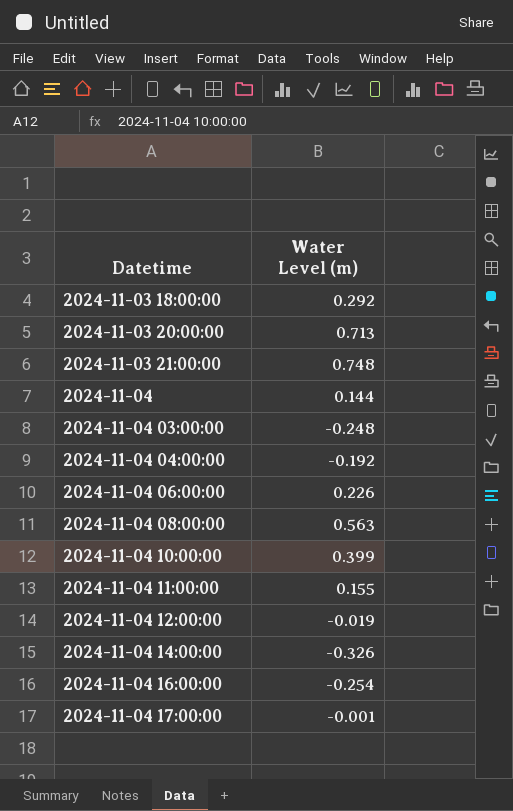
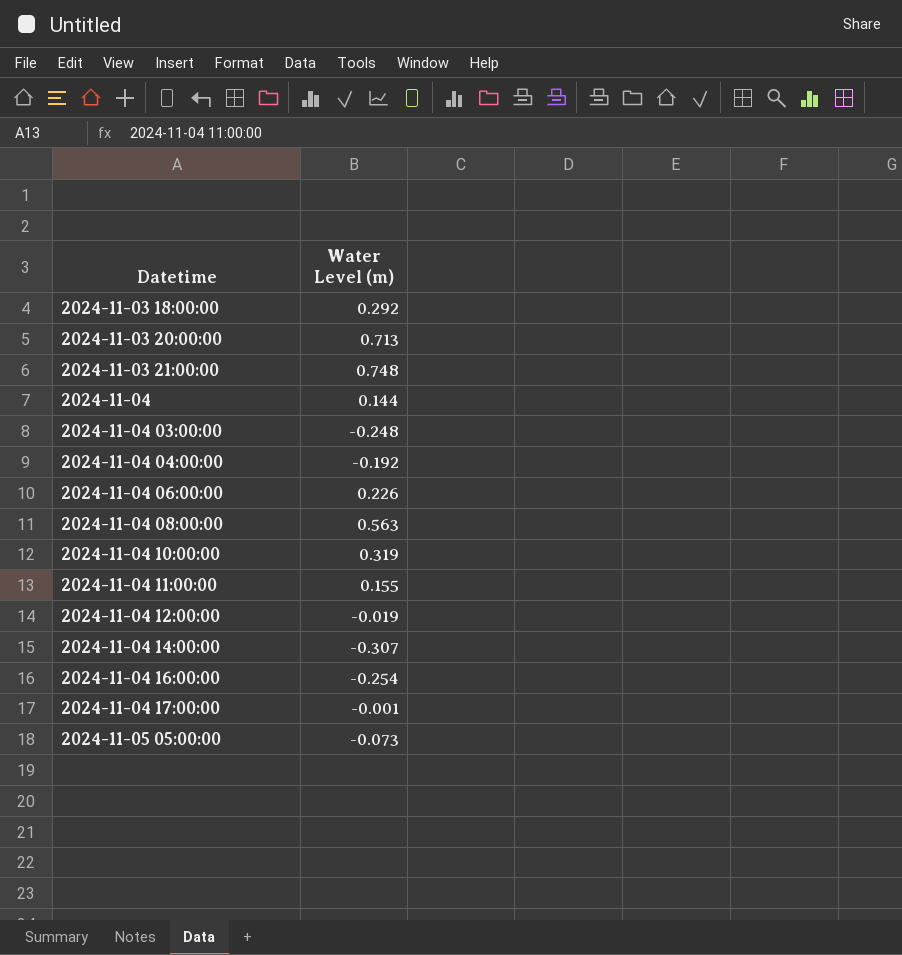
2024-11-04 10:00:00 | Water Level (m): 0.399 -> 0.319
2024-11-04 14:00:00 | Water Level (m): -0.326 -> -0.307
row 2024-11-05 05:00:00: none -> -0.073

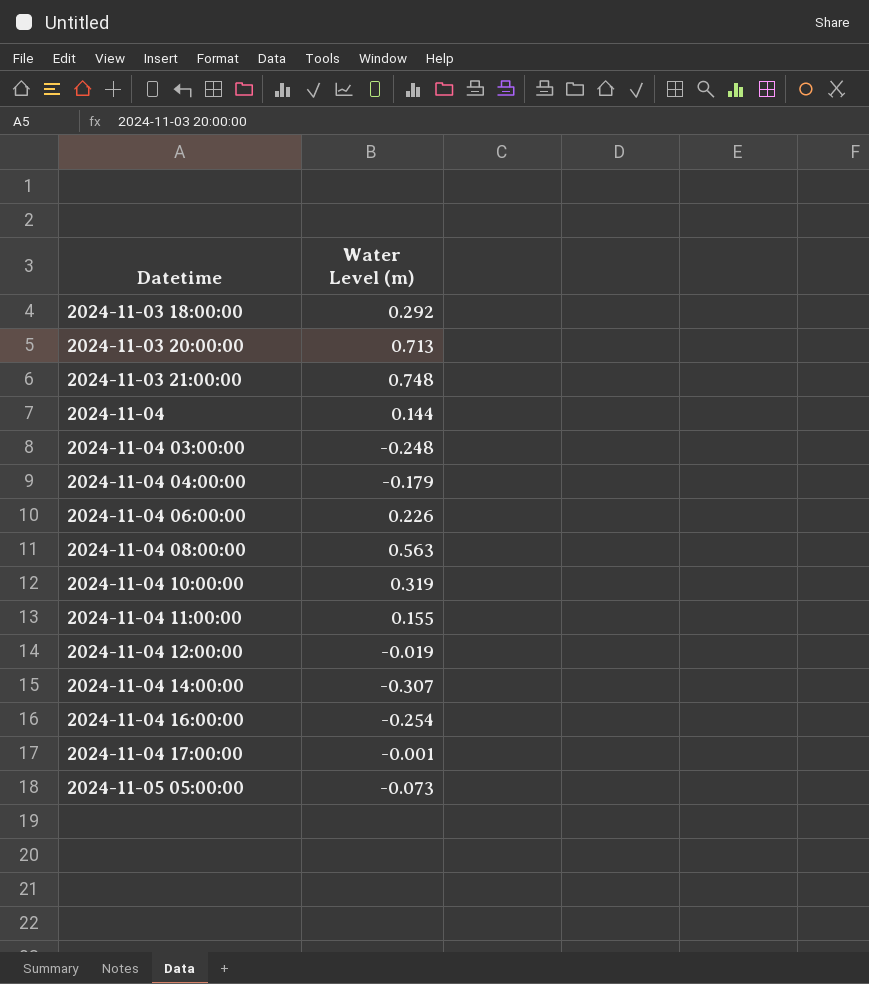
2024-11-04 04:00:00 | Water Level (m): -0.192 -> -0.179

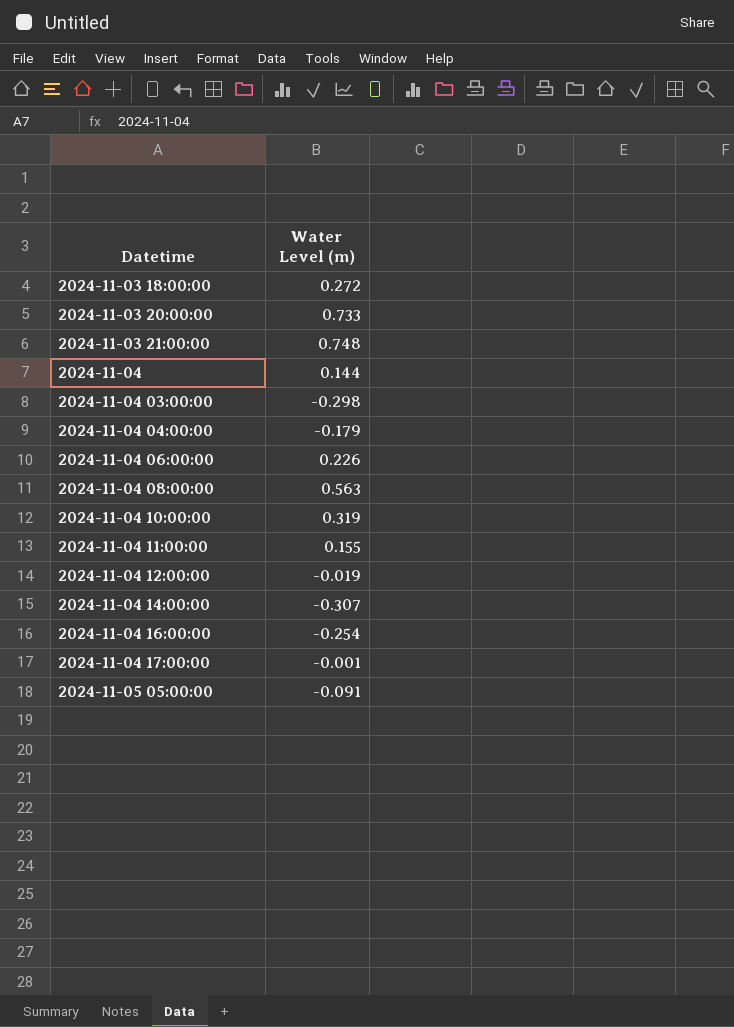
2024-11-03 18:00:00 | Water Level (m): 0.292 -> 0.272
2024-11-03 20:00:00 | Water Level (m): 0.713 -> 0.733
2024-11-04 03:00:00 | Water Level (m): -0.248 -> -0.298
2024-11-05 05:00:00 | Water Level (m): -0.073 -> -0.091

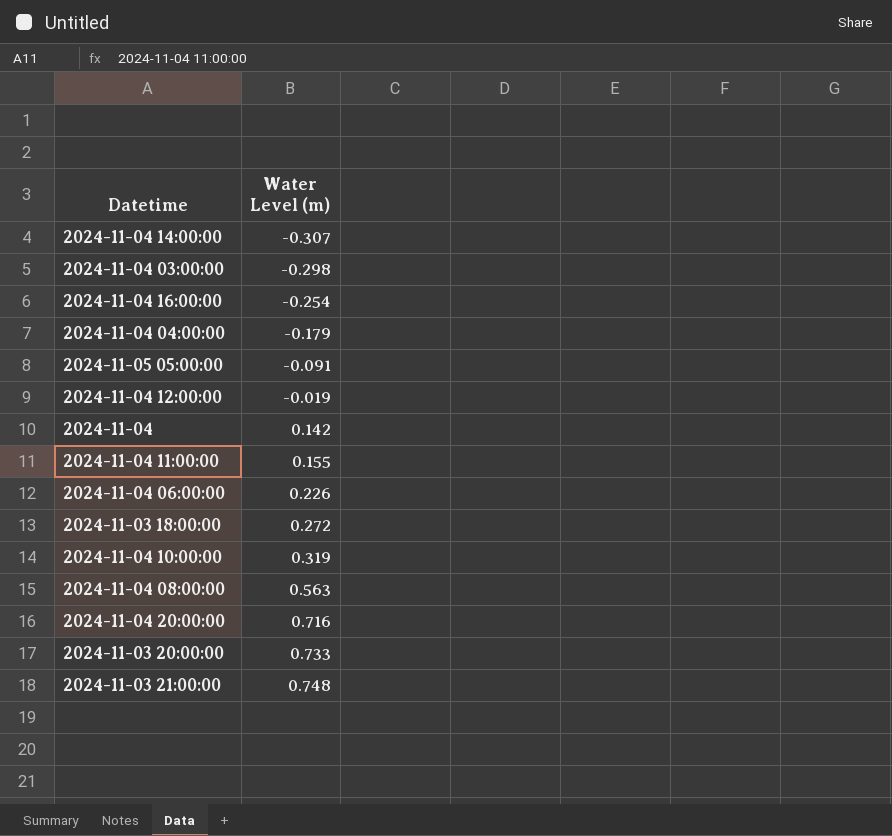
row order: Datetime ascending -> Water Level (m) ascending
row 2024-11-04 17:00:00: -0.001 -> none
2024-11-04 | Water Level (m): 0.144 -> 0.142
row 2024-11-04 20:00:00: none -> 0.716

